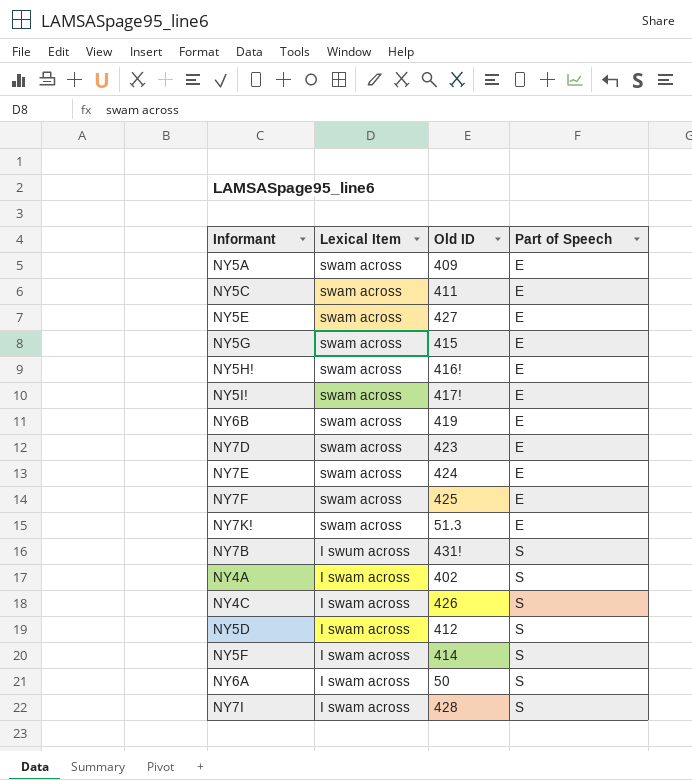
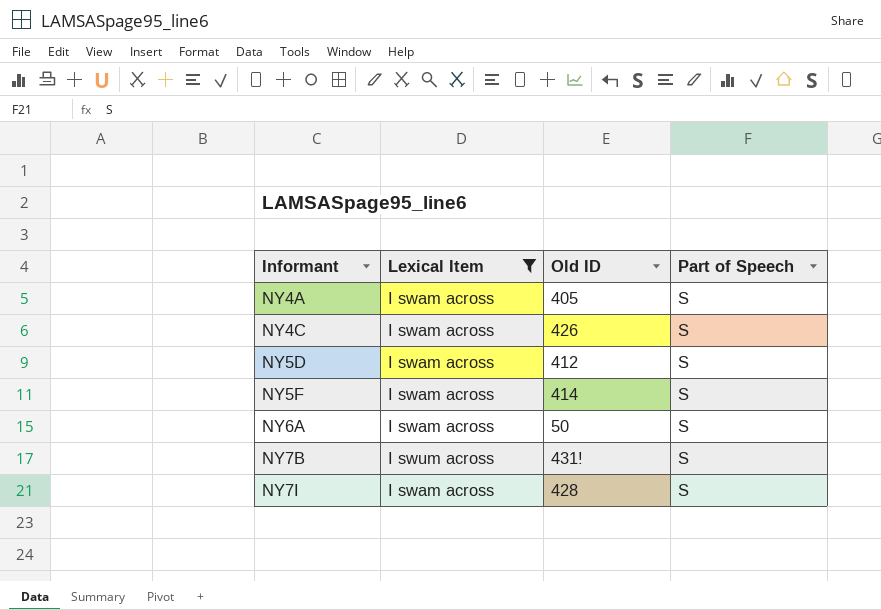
filter: none -> Lexical Item != swam across
row order: Lexical Item descending -> Informant ascending
NY4A | Old ID: 402 -> 405

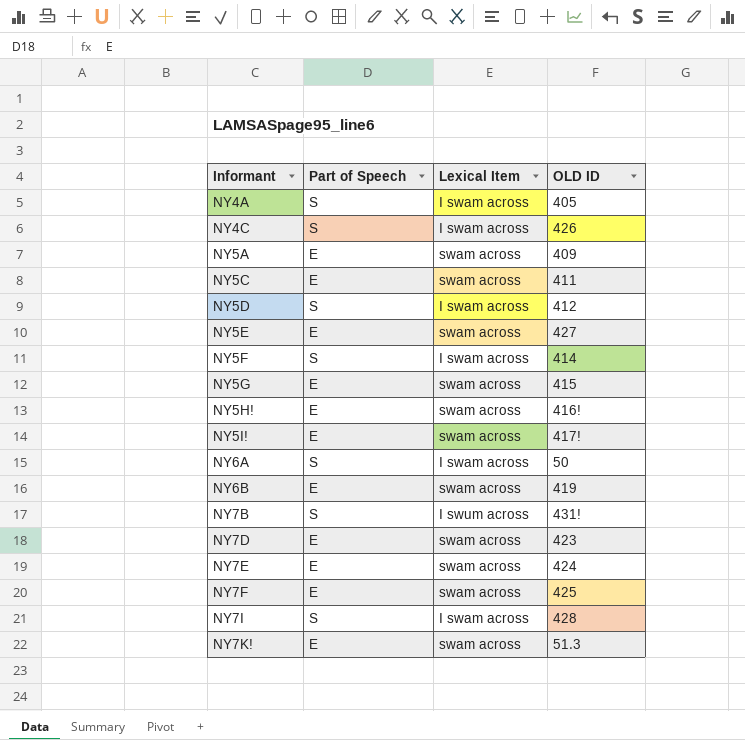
filter: Lexical Item != swam across -> none
column Part of Speech | position: 4 -> 2
column name: Old ID -> OLD ID

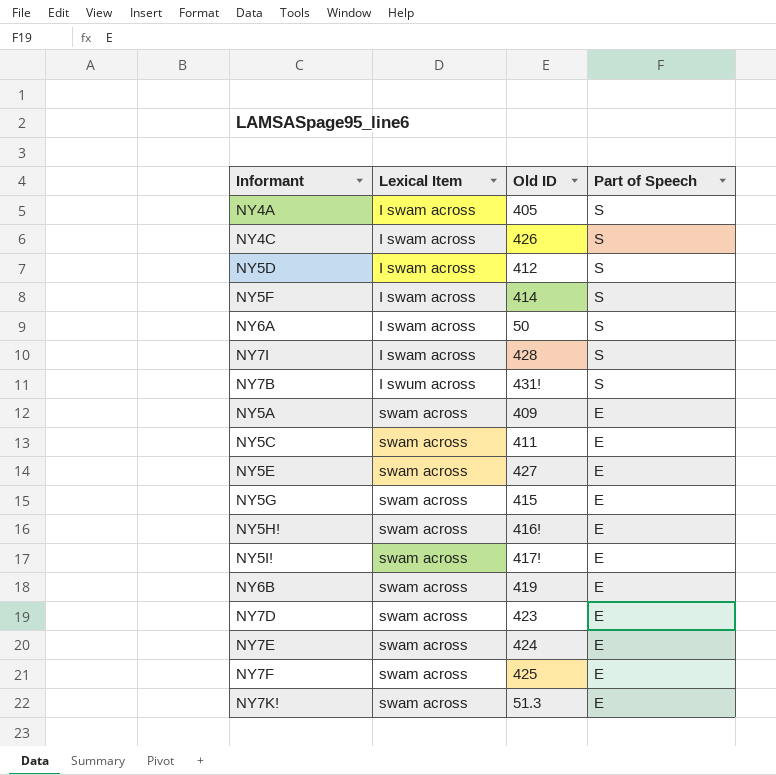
row order: Informant ascending -> Lexical Item ascending
column name: OLD ID -> Old ID
column Part of Speech | position: 2 -> 4

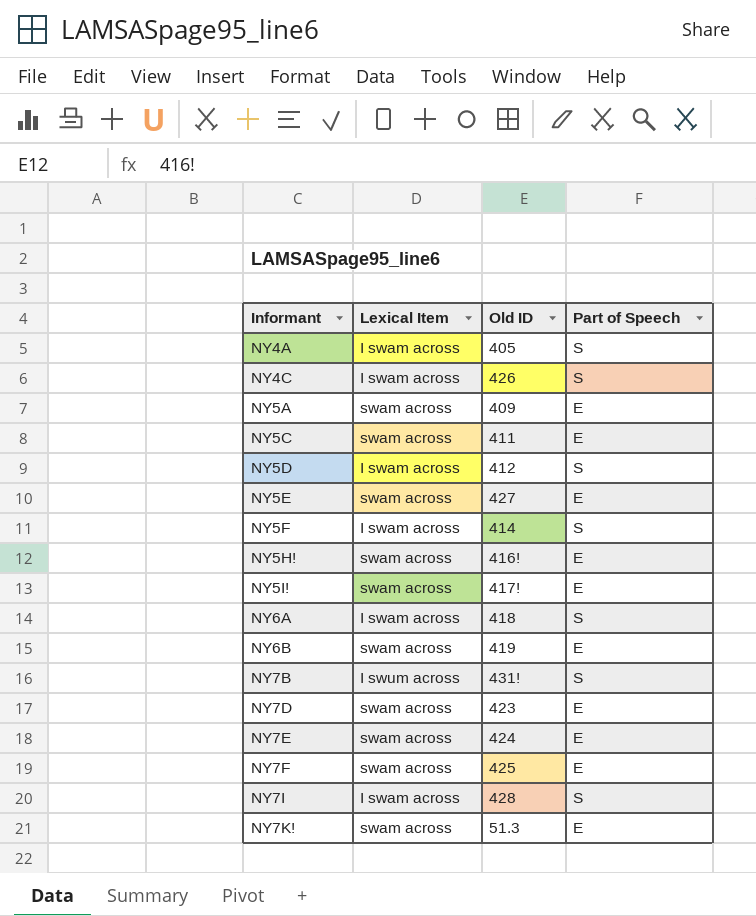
row order: Lexical Item ascending -> Informant ascending
row NY5G: swam across | 415 | E -> none
NY6A | Old ID: 50 -> 418

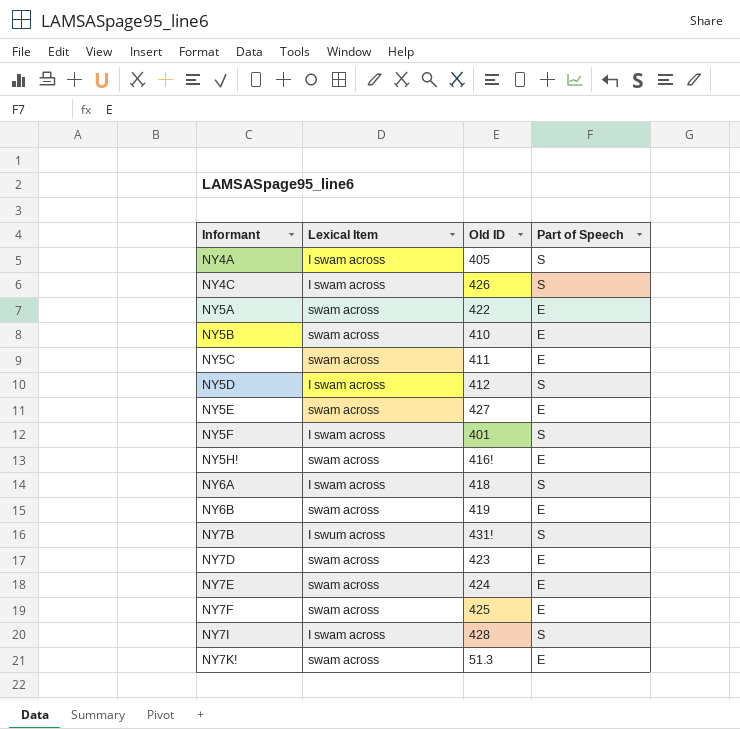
row NY5I!: swam across | 417! | E -> none
NY5A | Old ID: 409 -> 422
row NY5B: none -> swam across | 410 | E
NY5F | Old ID: 414 -> 401

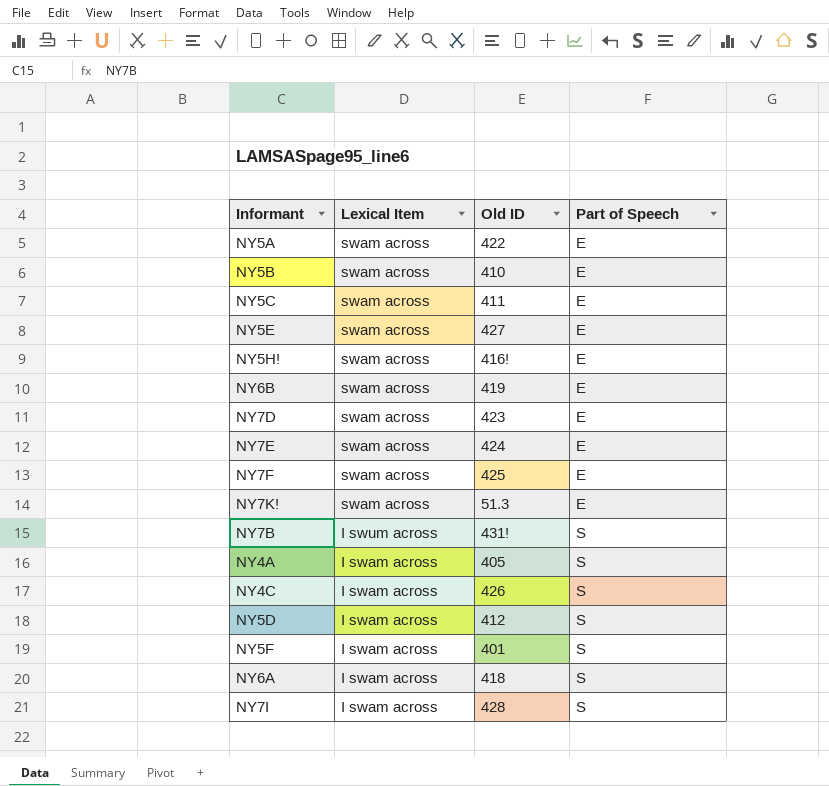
row order: Informant ascending -> Lexical Item descending

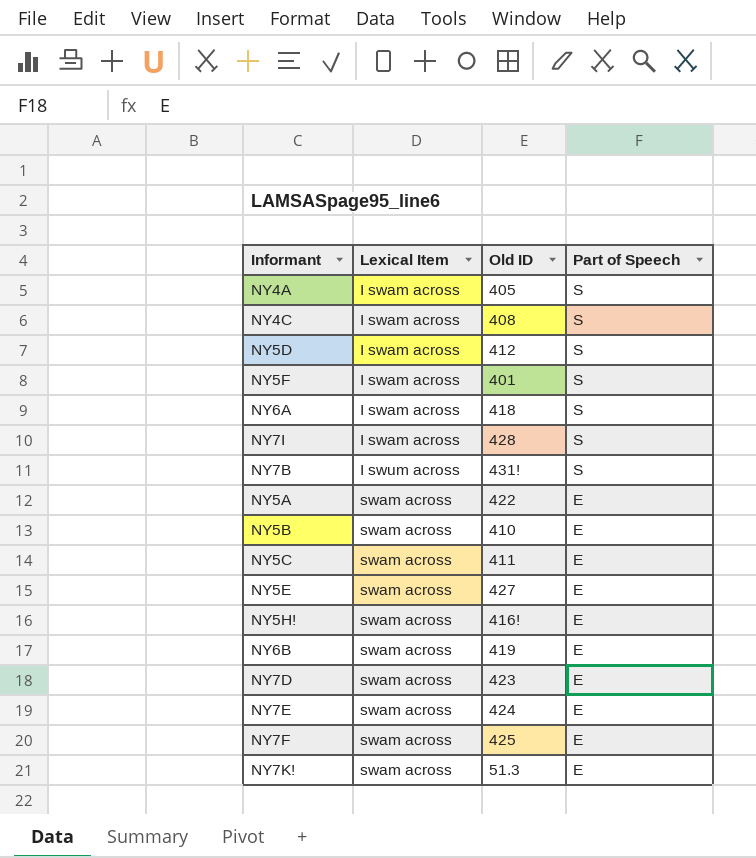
row order: Lexical Item descending -> Lexical Item ascending
NY4C | Old ID: 426 -> 408

